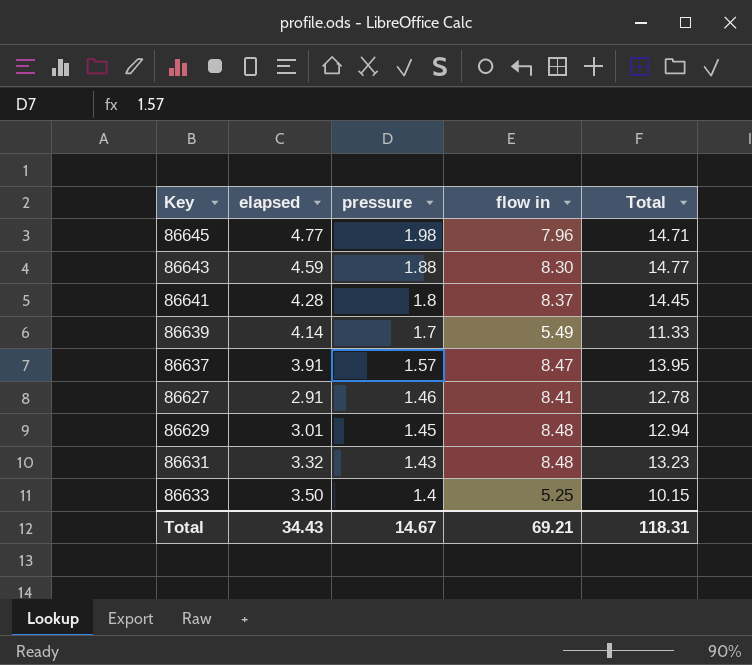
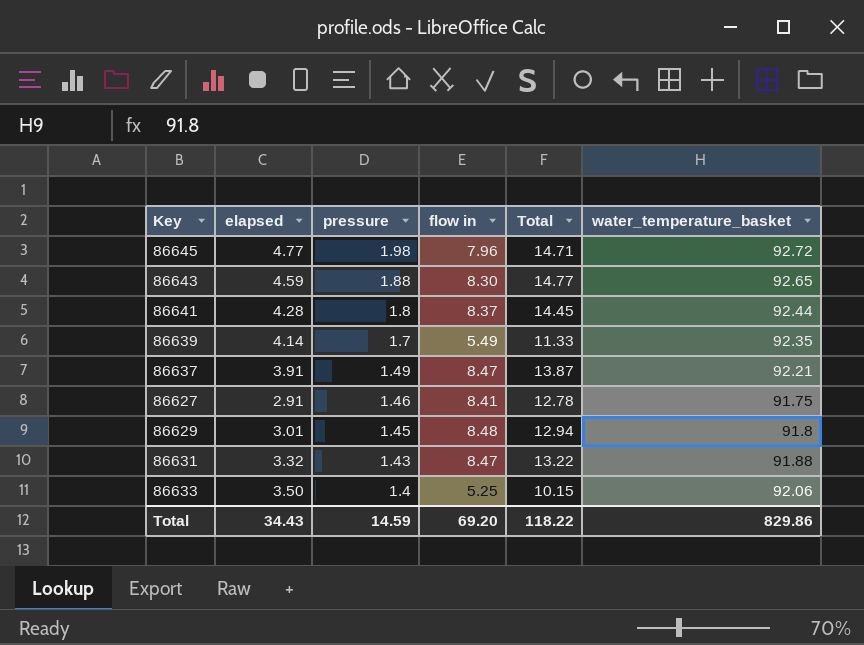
column water_temperature_basket | position: none -> 6
86637 | pressure: 1.57 -> 1.49
86637 | Total: 13.95 -> 13.87
86631 | flow in: 8.48 -> 8.47
86631 | Total: 13.23 -> 13.22
Total | pressure: 14.67 -> 14.59
Total | flow in: 69.21 -> 69.20
Total | Total: 118.31 -> 118.22

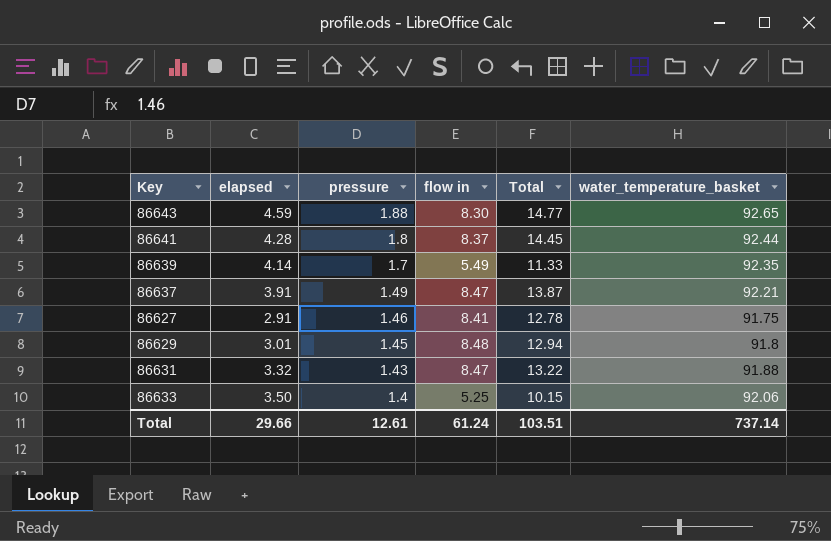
row 86645: 4.77 | 1.98 | 7.96 | 14.71 | 92.72 -> none
Total | elapsed: 34.43 -> 29.66
Total | pressure: 14.59 -> 12.61
Total | flow in: 69.20 -> 61.24
Total | Total: 118.22 -> 103.51
Total | water_temperature_basket: 829.86 -> 737.14

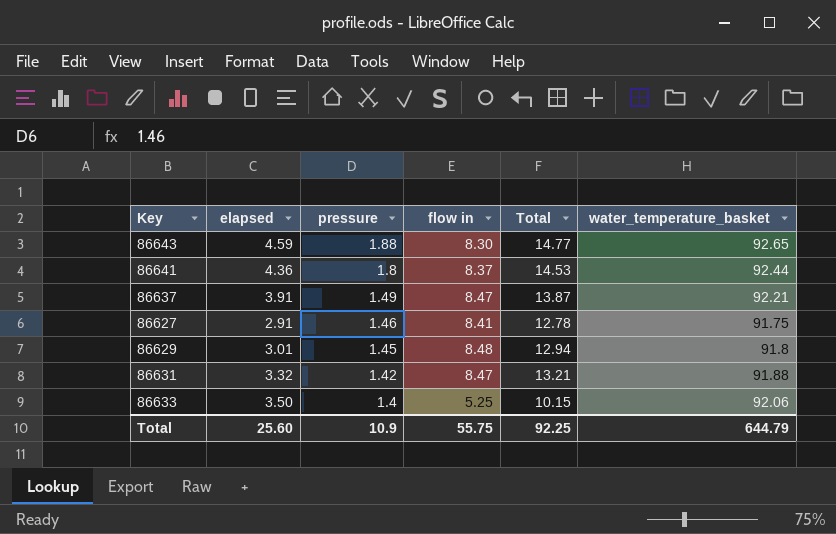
row 86639: 4.14 | 1.7 | 5.49 | 11.33 | 92.35 -> none
86641 | elapsed: 4.28 -> 4.36
86641 | Total: 14.45 -> 14.53
86631 | pressure: 1.43 -> 1.42
86631 | Total: 13.22 -> 13.21
Total | elapsed: 29.66 -> 25.60
Total | pressure: 12.61 -> 10.9
Total | flow in: 61.24 -> 55.75
Total | Total: 103.51 -> 92.25
Total | water_temperature_basket: 737.14 -> 644.79

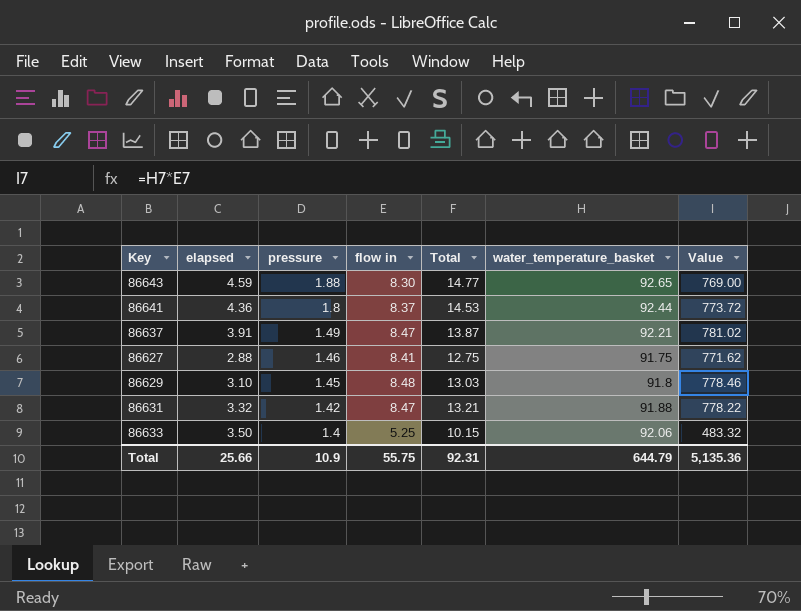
column Value | formula: none -> [flow in] * [water_temperature_basket]
86627 | elapsed: 2.91 -> 2.88
86627 | Total: 12.78 -> 12.75
86629 | elapsed: 3.01 -> 3.10
86629 | Total: 12.94 -> 13.03
Total | elapsed: 25.60 -> 25.66
Total | Total: 92.25 -> 92.31

